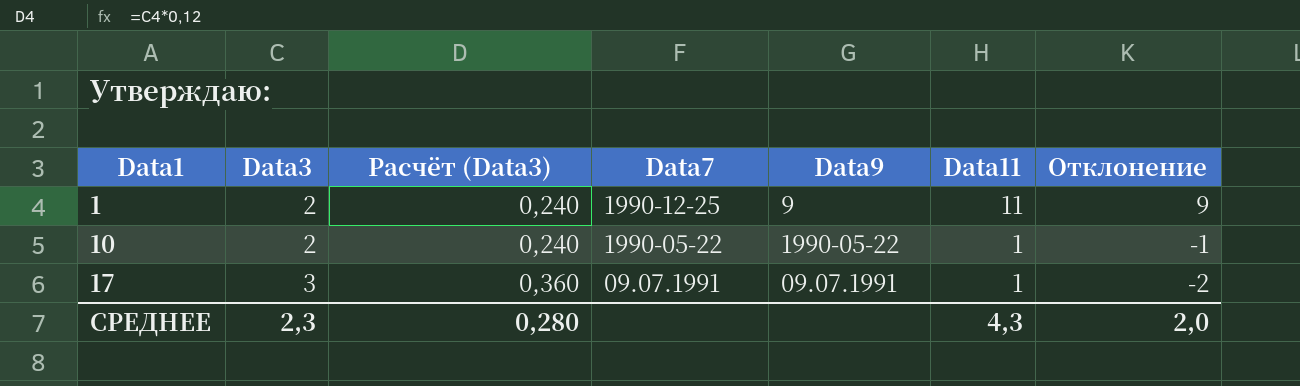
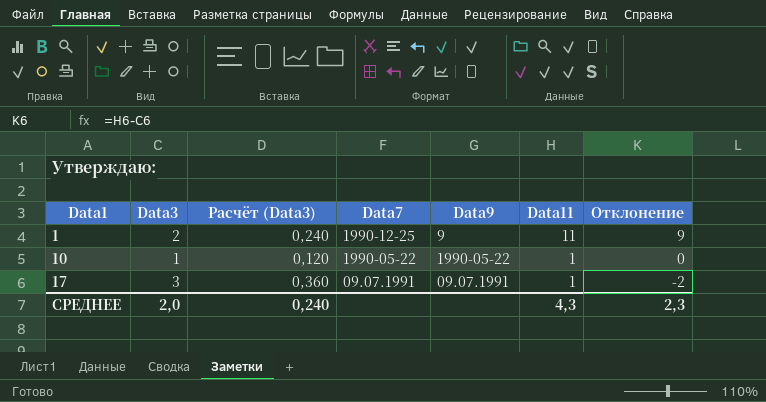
10 | Data3: 2 -> 1
10 | Расчёт (Data3): 0,240 -> 0,120
10 | Отклонение: -1 -> 0
СРЕДНЕЕ | Data3: 2,3 -> 2,0
СРЕДНЕЕ | Расчёт (Data3): 0,280 -> 0,240
СРЕДНЕЕ | Отклонение: 2,0 -> 2,3

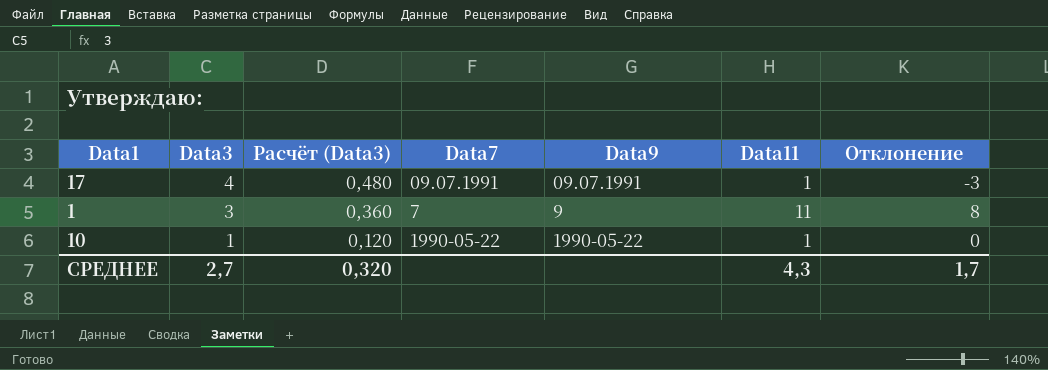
row order: Data1 ascending -> Data3 descending
17 | Data3: 3 -> 4
17 | Расчёт (Data3): 0,360 -> 0,480
17 | Отклонение: -2 -> -3
1 | Data3: 2 -> 3
1 | Расчёт (Data3): 0,240 -> 0,360
1 | Data7: 1990-12-25 -> 7
1 | Отклонение: 9 -> 8
СРЕДНЕЕ | Data3: 2,0 -> 2,7
СРЕДНЕЕ | Расчёт (Data3): 0,240 -> 0,320
СРЕДНЕЕ | Отклонение: 2,3 -> 1,7

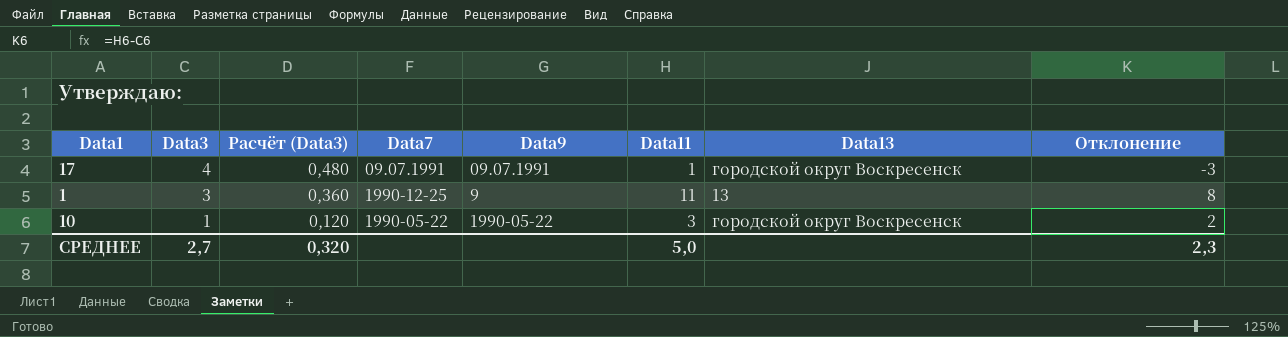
column Data13 | position: none -> 7
1 | Data7: 7 -> 1990-12-25
10 | Data11: 1 -> 3
10 | Отклонение: 0 -> 2
СРЕДНЕЕ | Data11: 4,3 -> 5,0
СРЕДНЕЕ | Отклонение: 1,7 -> 2,3

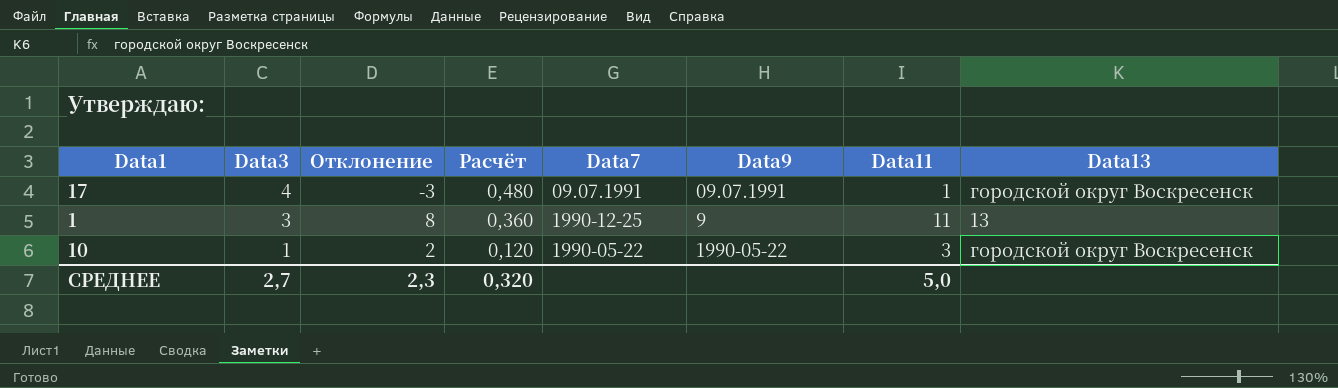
column Отклонение | position: 8 -> 3
column name: Расчёт (Data3) -> Расчёт

